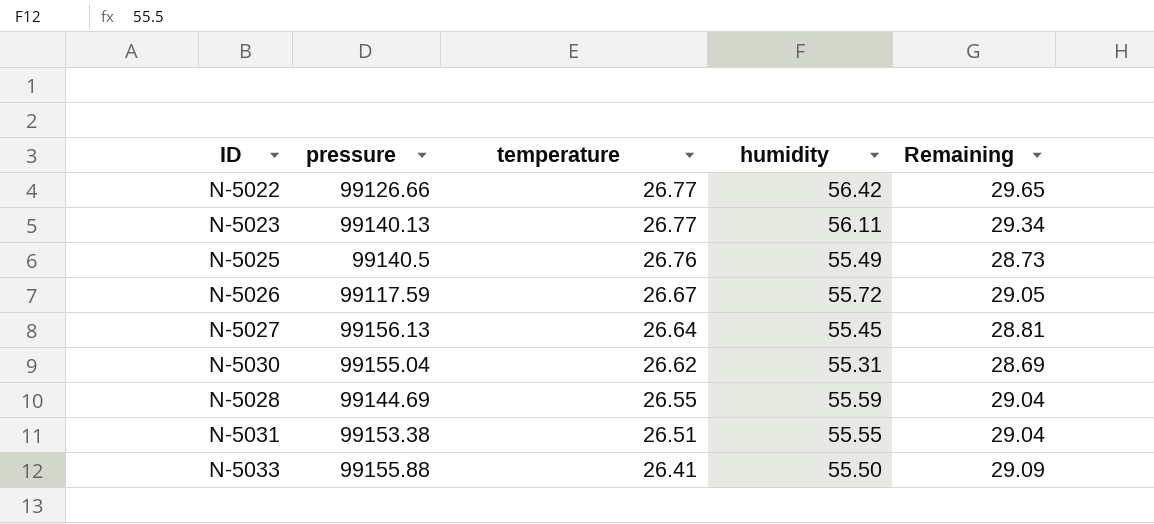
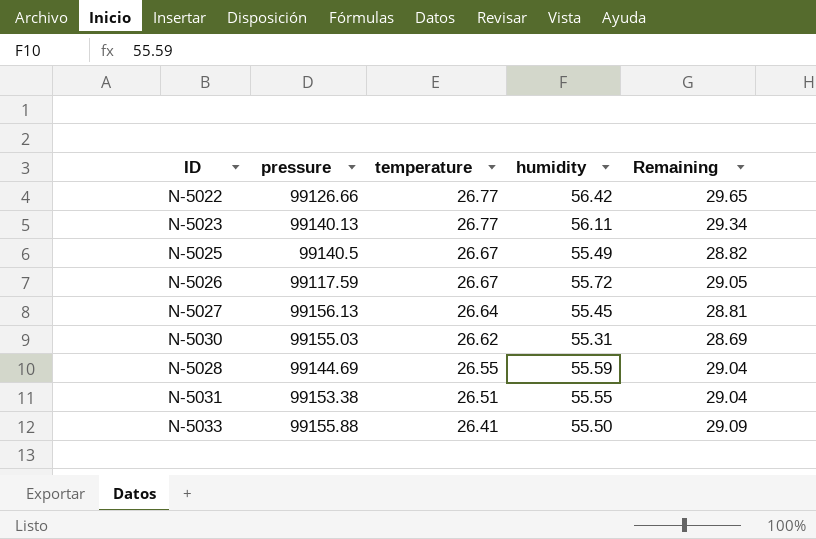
N-5025 | temperature: 26.76 -> 26.67
N-5025 | Remaining: 28.73 -> 28.82
N-5030 | pressure: 99155.04 -> 99155.03

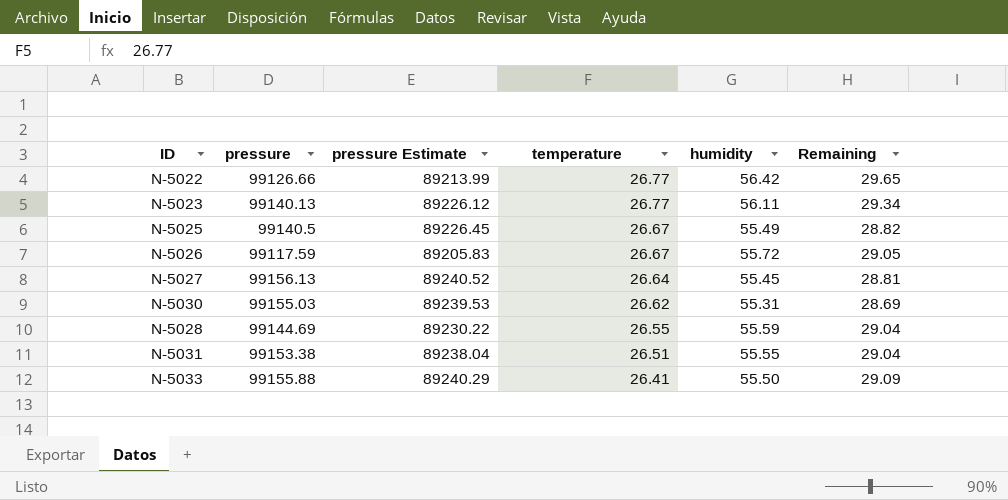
column pressure Estimate | formula: none -> [pressure] * 0.9

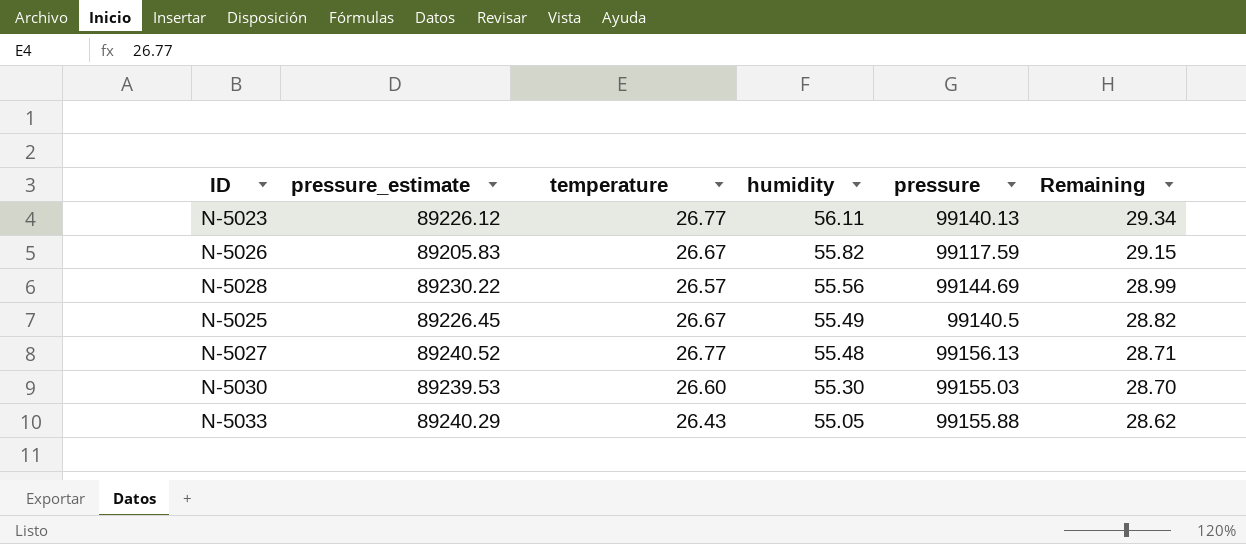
row order: temperature descending -> humidity descending
column name: pressure Estimate -> pressure_estimate
column pressure | position: 2 -> 5
row N-5022: 99126.66 | 89213.99 | 26.77 | 56.42 | 29.65 -> none
row N-5031: 99153.38 | 89238.04 | 26.51 | 55.55 | 29.04 -> none
N-5026 | humidity: 55.72 -> 55.82
N-5026 | Remaining: 29.05 -> 29.15
N-5028 | temperature: 26.55 -> 26.57
N-5028 | humidity: 55.59 -> 55.56
N-5028 | Remaining: 29.04 -> 28.99
N-5027 | temperature: 26.64 -> 26.77
N-5027 | humidity: 55.45 -> 55.48
N-5027 | Remaining: 28.81 -> 28.71
N-5030 | temperature: 26.62 -> 26.60
N-5030 | humidity: 55.31 -> 55.30
N-5030 | Remaining: 28.69 -> 28.70
N-5033 | temperature: 26.41 -> 26.43
N-5033 | humidity: 55.50 -> 55.05
N-5033 | Remaining: 29.09 -> 28.62

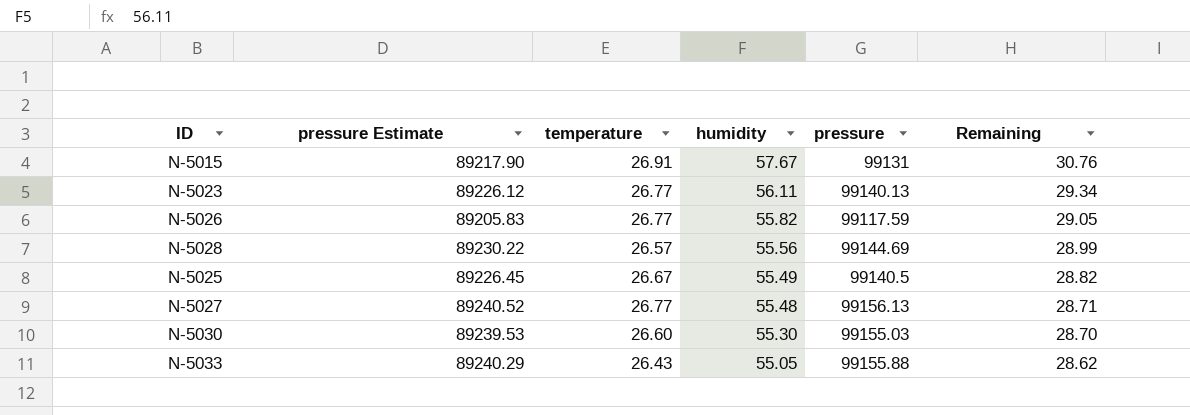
column name: pressure_estimate -> pressure Estimate
row N-5015: none -> 89217.90 | 26.91 | 57.67 | 99131 | 30.76
N-5026 | temperature: 26.67 -> 26.77
N-5026 | Remaining: 29.15 -> 29.05

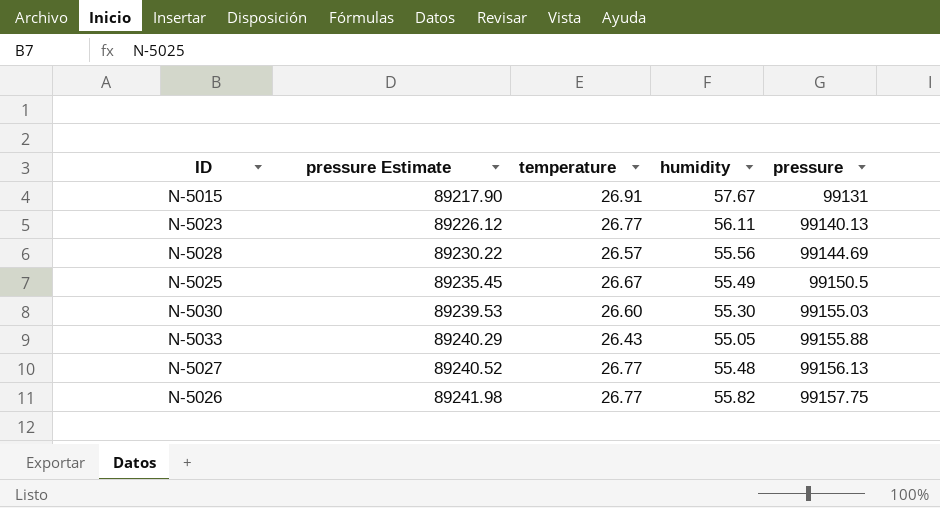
row order: humidity descending -> pressure Estimate ascending
column Remaining | formula: [humidity] - [temperature] -> none
N-5025 | pressure Estimate: 89226.45 -> 89235.45
N-5025 | pressure: 99140.5 -> 99150.5
N-5026 | pressure Estimate: 89205.83 -> 89241.98
N-5026 | pressure: 99117.59 -> 99157.75

